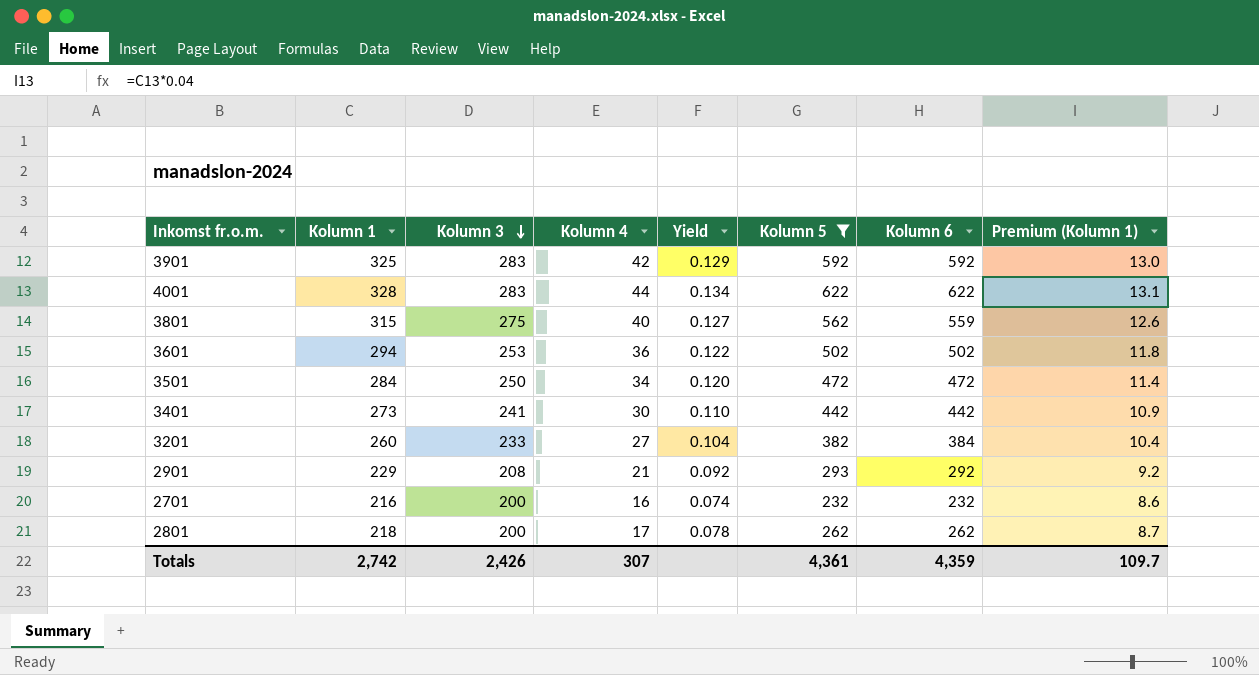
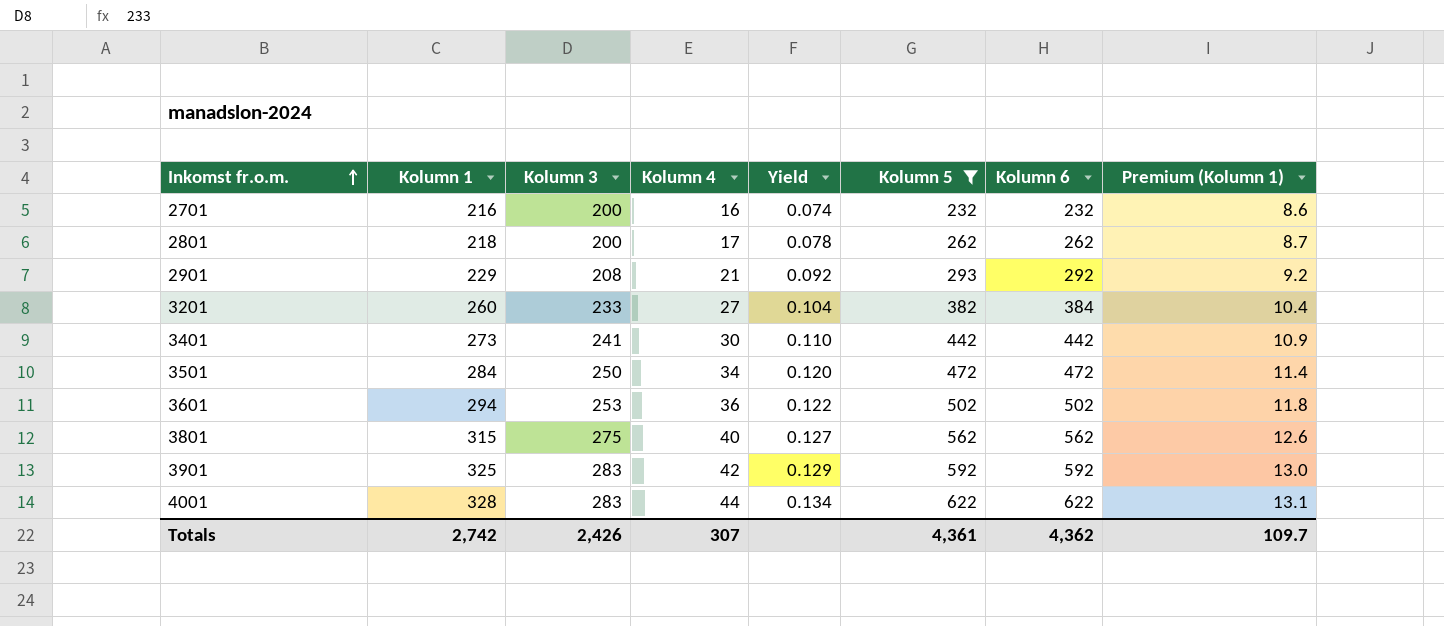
row order: Kolumn 3 descending -> Inkomst fr.o.m. ascending
3801 | Kolumn 6: 559 -> 562
Totals | Kolumn 6: 4,359 -> 4,362

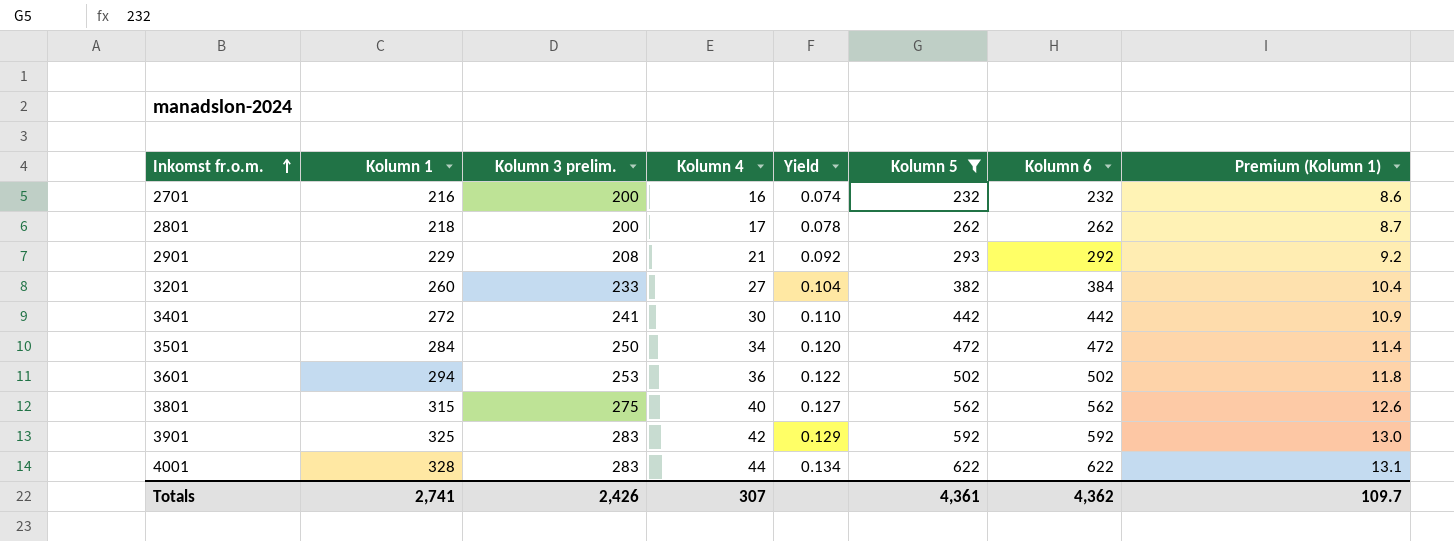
column name: Kolumn 3 -> Kolumn 3 prelim.
3401 | Kolumn 1: 273 -> 272
Totals | Kolumn 1: 2,742 -> 2,741

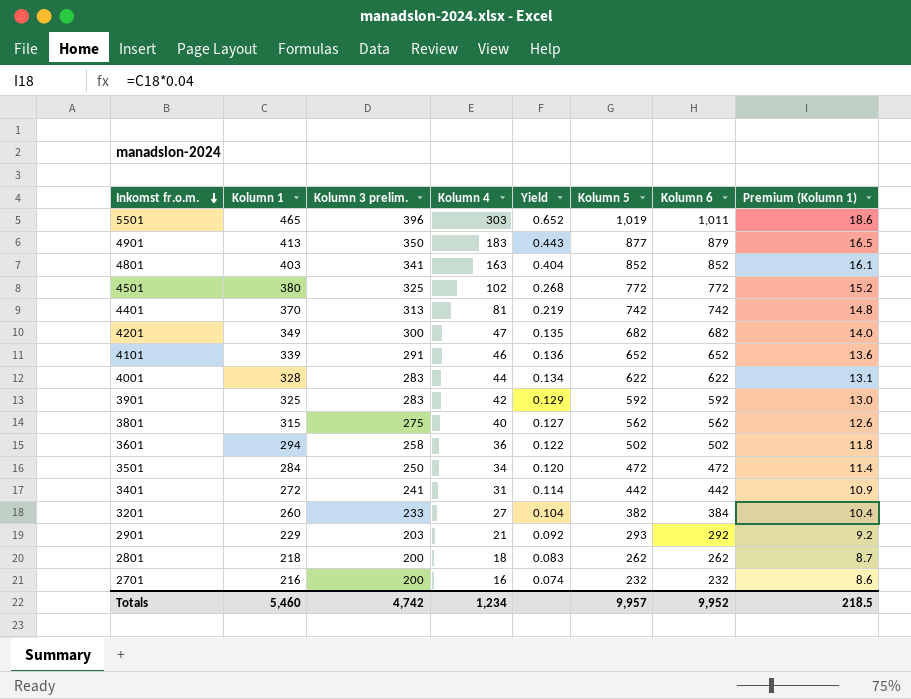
filter: Kolumn 5 <= 622 -> none
row order: Inkomst fr.o.m. ascending -> Inkomst fr.o.m. descending
3601 | Kolumn 3 prelim.: 253 -> 258
3401 | Kolumn 4: 30 -> 31
3401 | Yield: 0.110 -> 0.114
2901 | Kolumn 3 prelim.: 208 -> 203
2801 | Kolumn 4: 17 -> 18
2801 | Yield: 0.078 -> 0.083
Totals | Kolumn 1: 2,741 -> 5,460
Totals | Kolumn 3 prelim.: 2,426 -> 4,742
Totals | Kolumn 4: 307 -> 1,234
Totals | Kolumn 5: 4,361 -> 9,957
Totals | Kolumn 6: 4,362 -> 9,952
Totals | Premium (Kolumn 1): 109.7 -> 218.5

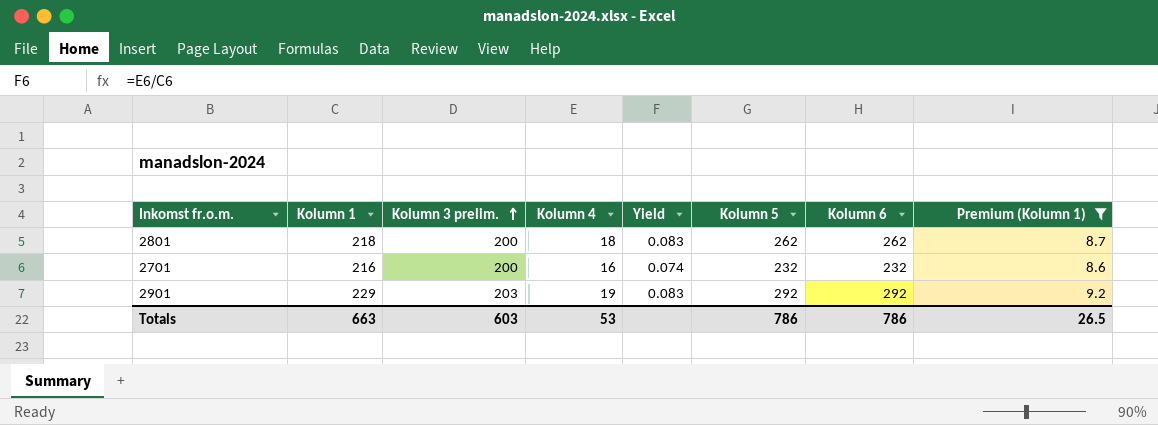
filter: none -> Premium (Kolumn 1) <= 9.2
row order: Inkomst fr.o.m. descending -> Kolumn 3 prelim. ascending
2901 | Kolumn 4: 21 -> 19
2901 | Yield: 0.092 -> 0.083
2901 | Kolumn 5: 293 -> 292
Totals | Kolumn 1: 5,460 -> 663
Totals | Kolumn 3 prelim.: 4,742 -> 603
Totals | Kolumn 4: 1,234 -> 53
Totals | Kolumn 5: 9,957 -> 786
Totals | Kolumn 6: 9,952 -> 786
Totals | Premium (Kolumn 1): 218.5 -> 26.5

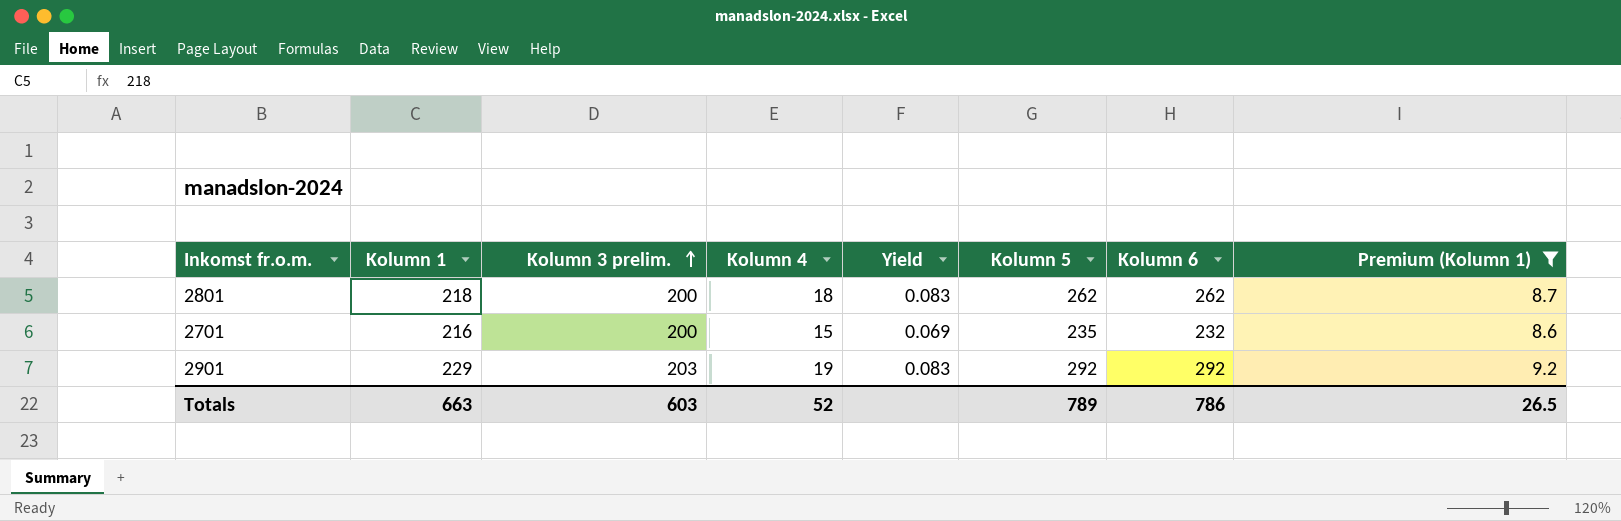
2701 | Kolumn 4: 16 -> 15
2701 | Yield: 0.074 -> 0.069
2701 | Kolumn 5: 232 -> 235
Totals | Kolumn 4: 53 -> 52
Totals | Kolumn 5: 786 -> 789

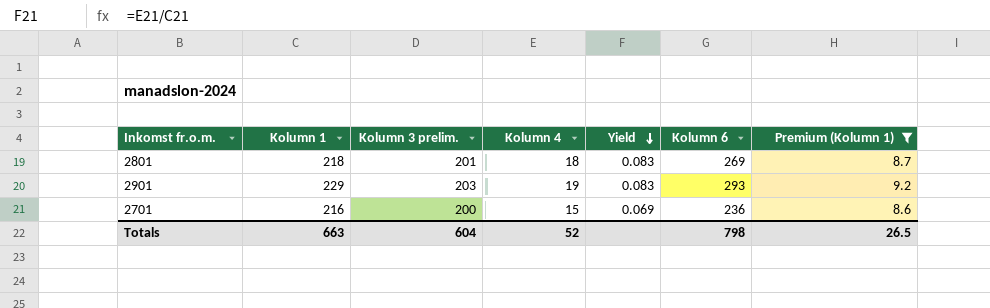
row order: Kolumn 3 prelim. ascending -> Yield descending
column Kolumn 5 | position: 6 -> none
2801 | Kolumn 3 prelim.: 200 -> 201
2801 | Kolumn 6: 262 -> 269
2901 | Kolumn 6: 292 -> 293
2701 | Kolumn 6: 232 -> 236
Totals | Kolumn 3 prelim.: 603 -> 604
Totals | Kolumn 6: 786 -> 798

